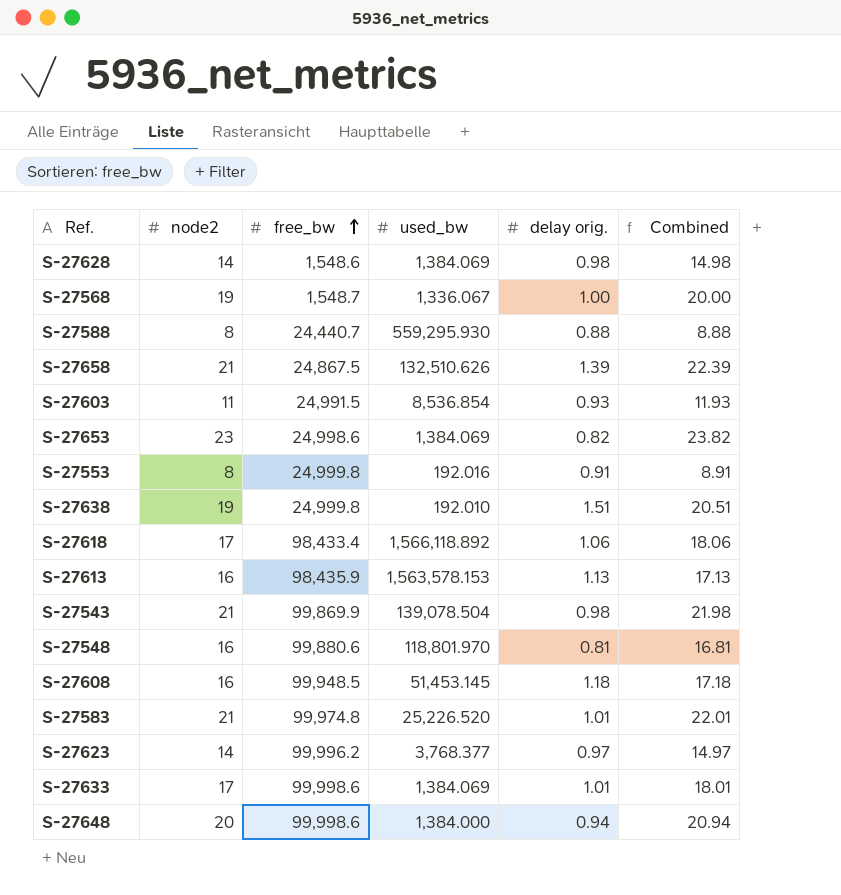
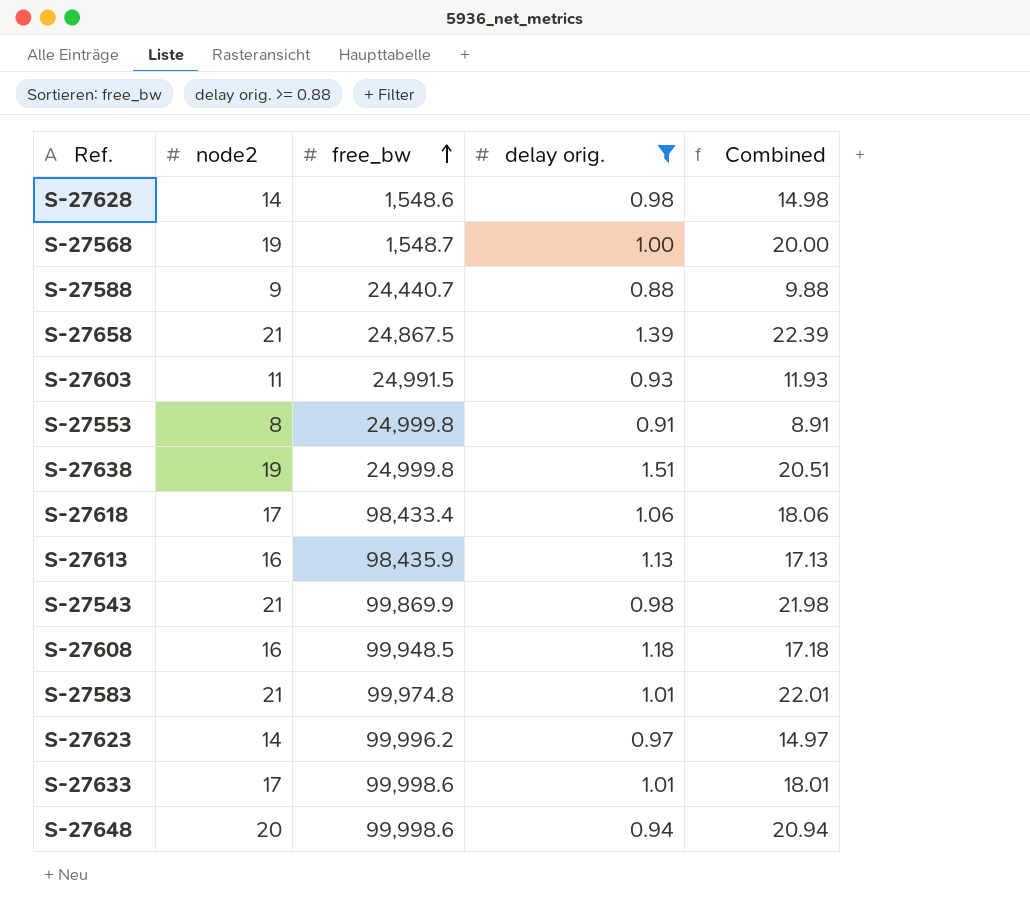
filter: none -> delay orig. >= 0.88
column used_bw | position: 4 -> none
S-27588 | node2: 8 -> 9
S-27588 | Combined: 8.88 -> 9.88

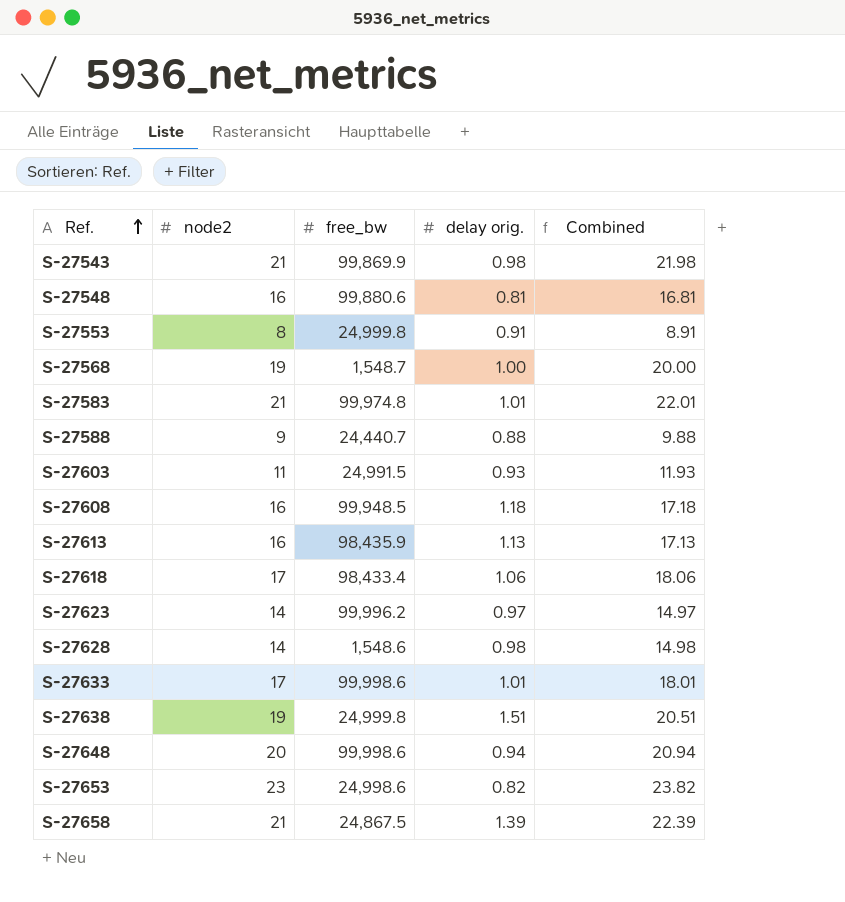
filter: delay orig. >= 0.88 -> none
row order: free_bw ascending -> Ref. ascending

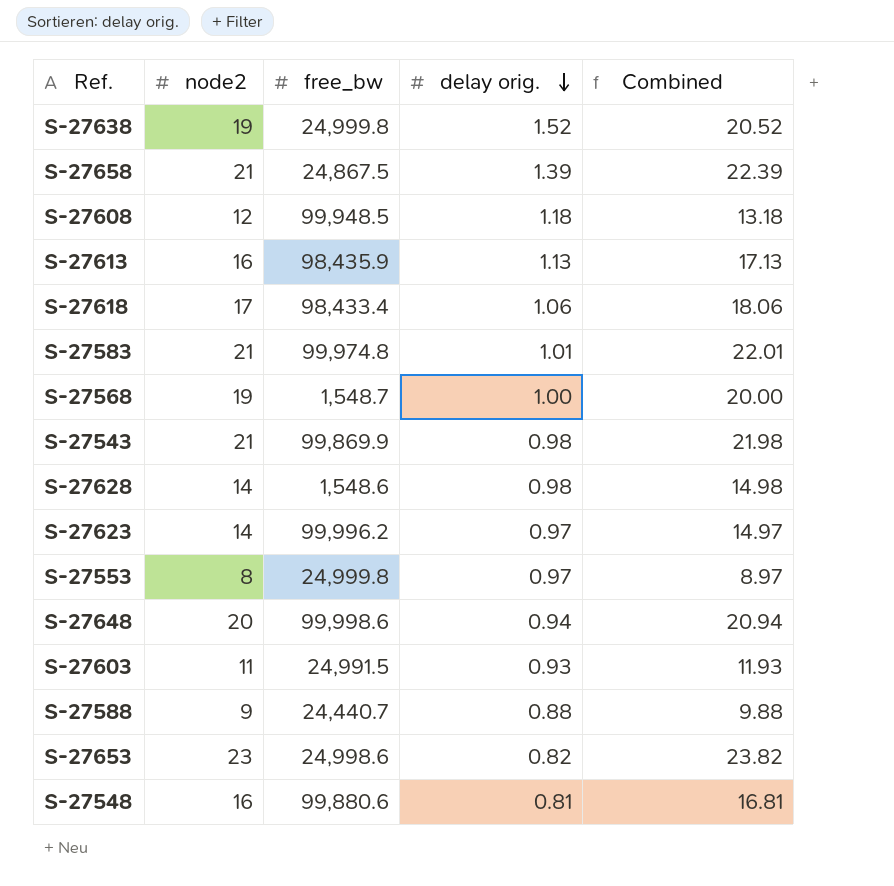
row order: Ref. ascending -> delay orig. descending
row S-27633: 17 | 99,998.6 | 1.01 | 18.01 -> none
S-27638 | delay orig.: 1.51 -> 1.52
S-27638 | Combined: 20.51 -> 20.52
S-27608 | node2: 16 -> 12
S-27608 | Combined: 17.18 -> 13.18
S-27553 | delay orig.: 0.91 -> 0.97
S-27553 | Combined: 8.91 -> 8.97

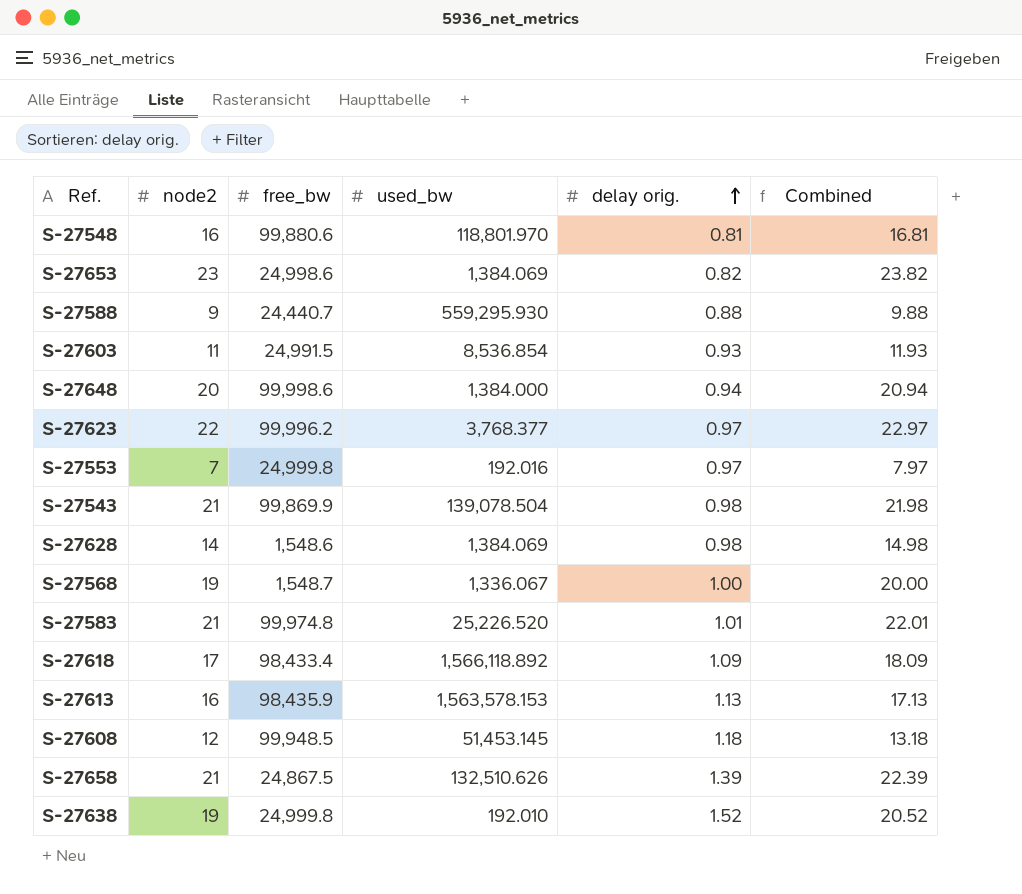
row order: delay orig. descending -> delay orig. ascending
column used_bw | position: none -> 4
S-27623 | node2: 14 -> 22
S-27623 | Combined: 14.97 -> 22.97
S-27553 | node2: 8 -> 7
S-27553 | Combined: 8.97 -> 7.97
S-27618 | delay orig.: 1.06 -> 1.09
S-27618 | Combined: 18.06 -> 18.09

